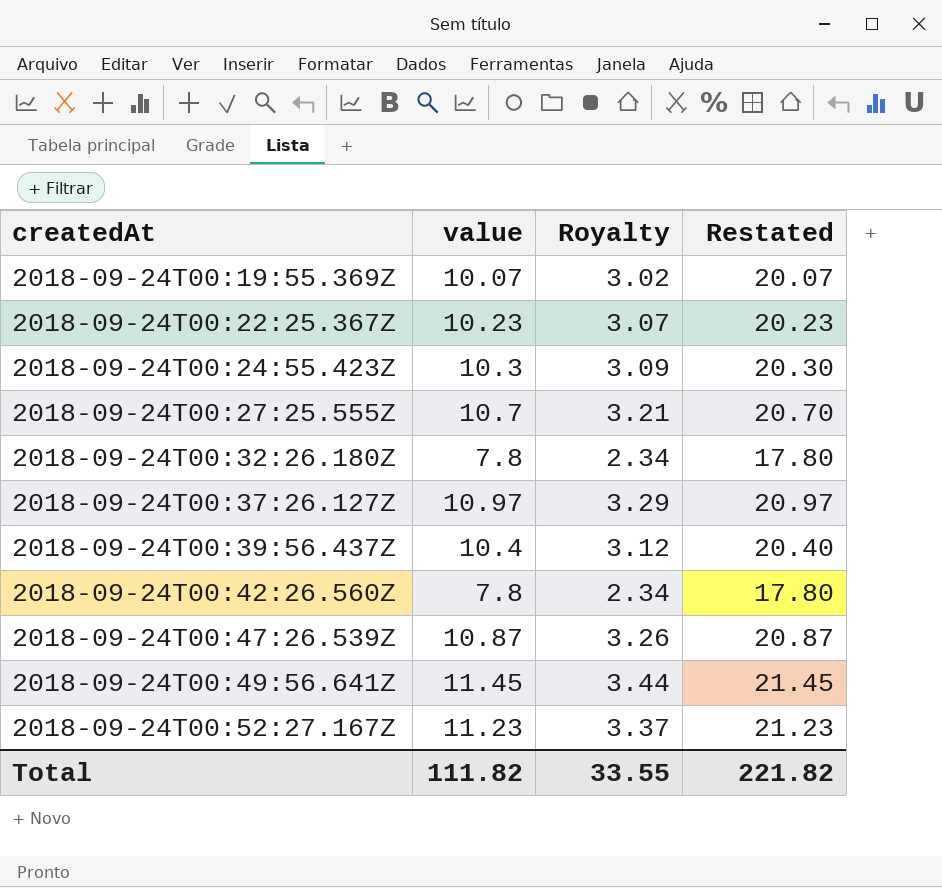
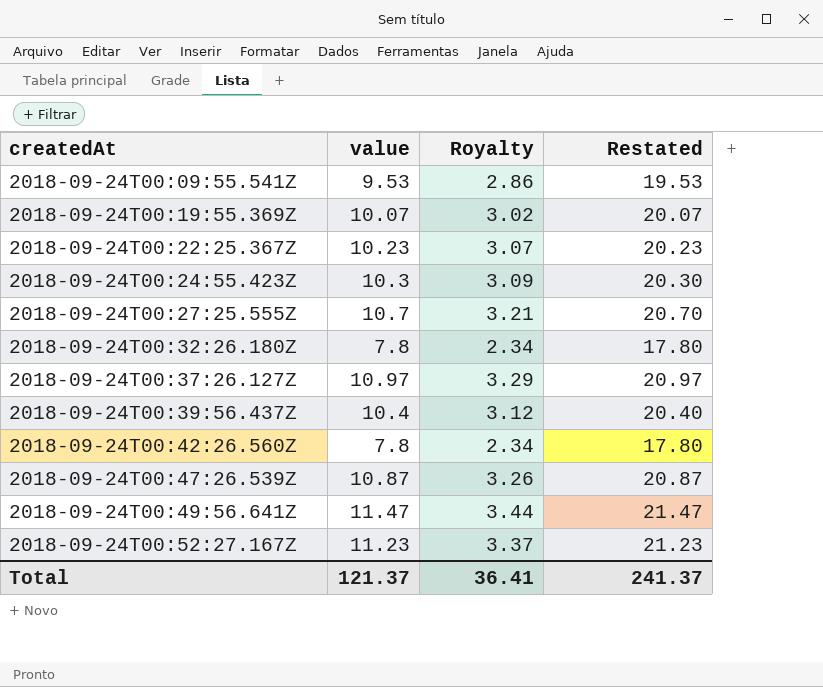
row 2018-09-24T00:09:55.541Z: none -> 9.53 | 2.86 | 19.53
2018-09-24T00:49:56.641Z | value: 11.45 -> 11.47
2018-09-24T00:49:56.641Z | Restated: 21.45 -> 21.47
Total | value: 111.82 -> 121.37
Total | Royalty: 33.55 -> 36.41
Total | Restated: 221.82 -> 241.37

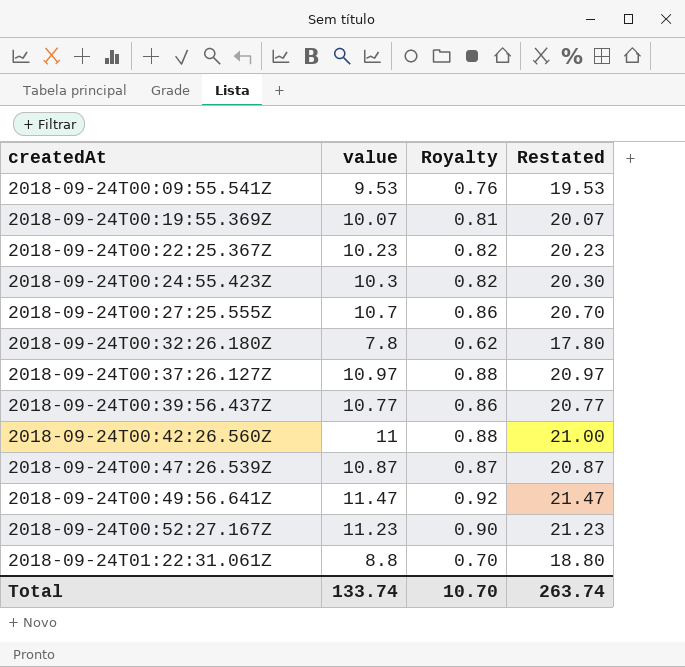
column Royalty | formula: [value] * 0.3 -> [value] * 0.08
2018-09-24T00:39:56.437Z | value: 10.4 -> 10.77
2018-09-24T00:39:56.437Z | Restated: 20.40 -> 20.77
2018-09-24T00:42:26.560Z | value: 7.8 -> 11
2018-09-24T00:42:26.560Z | Restated: 17.80 -> 21.00
row 2018-09-24T01:22:31.061Z: none -> 8.8 | 0.70 | 18.80
Total | value: 121.37 -> 133.74
Total | Royalty: 36.41 -> 10.70
Total | Restated: 241.37 -> 263.74

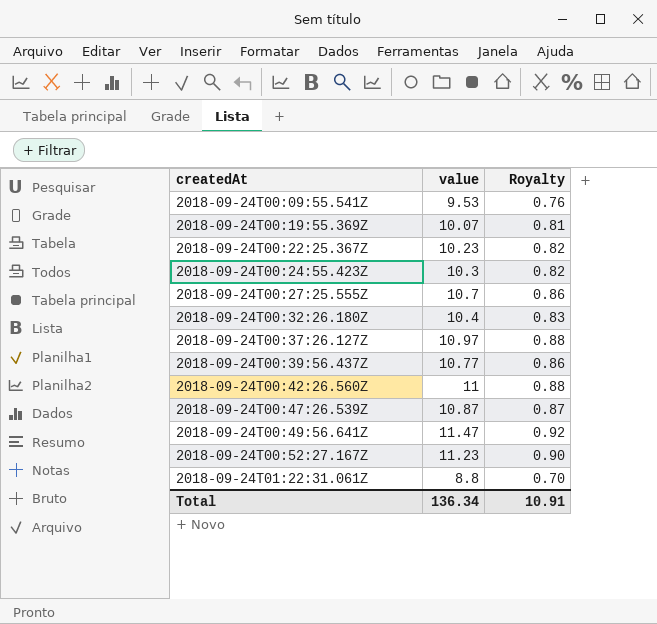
column Restated | formula: [value] + 10 -> none
2018-09-24T00:32:26.180Z | value: 7.8 -> 10.4
2018-09-24T00:32:26.180Z | Royalty: 0.62 -> 0.83
Total | value: 133.74 -> 136.34
Total | Royalty: 10.70 -> 10.91

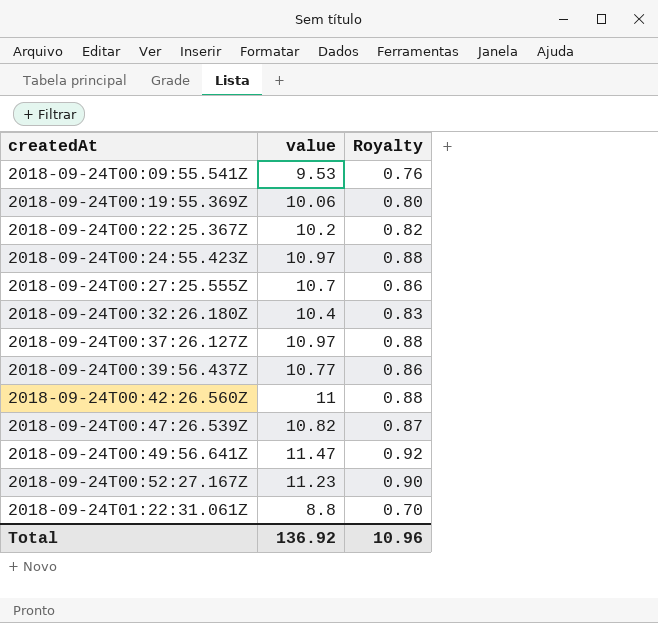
2018-09-24T00:19:55.369Z | value: 10.07 -> 10.06
2018-09-24T00:19:55.369Z | Royalty: 0.81 -> 0.80
2018-09-24T00:22:25.367Z | value: 10.23 -> 10.2
2018-09-24T00:24:55.423Z | value: 10.3 -> 10.97
2018-09-24T00:24:55.423Z | Royalty: 0.82 -> 0.88
2018-09-24T00:47:26.539Z | value: 10.87 -> 10.82
Total | value: 136.34 -> 136.92
Total | Royalty: 10.91 -> 10.96

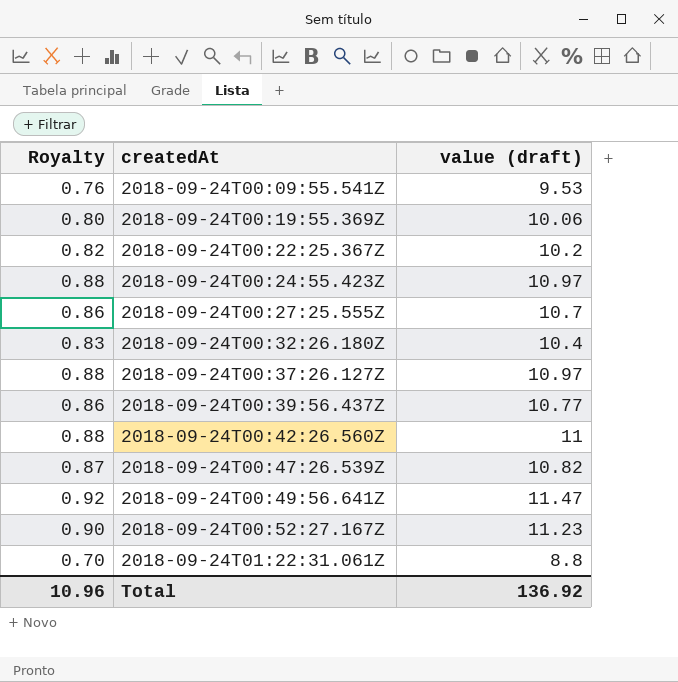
column Royalty | position: 3 -> 1
column name: value -> value (draft)

